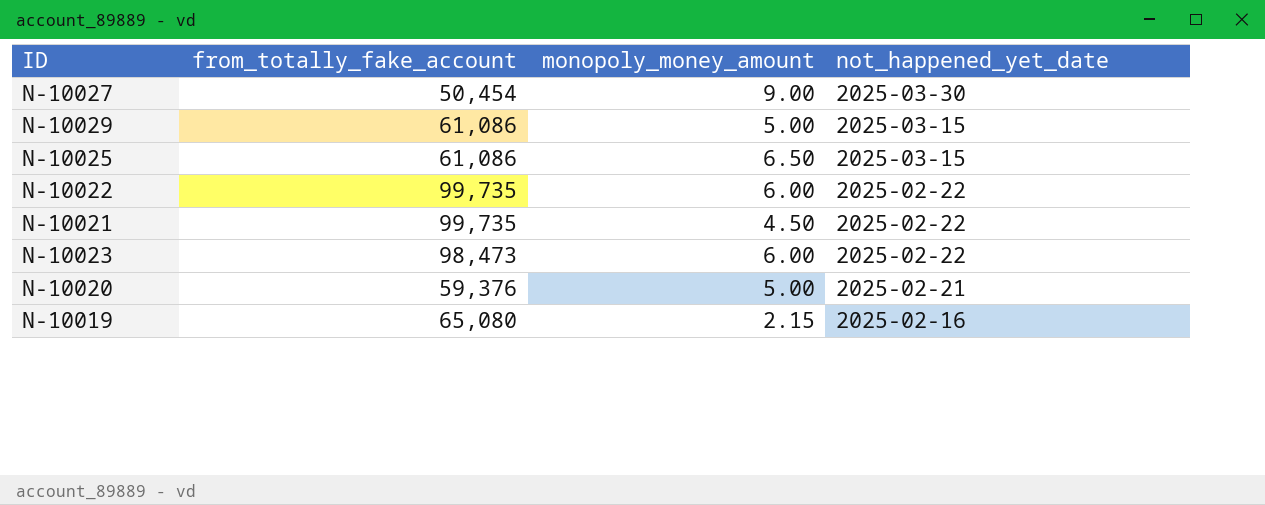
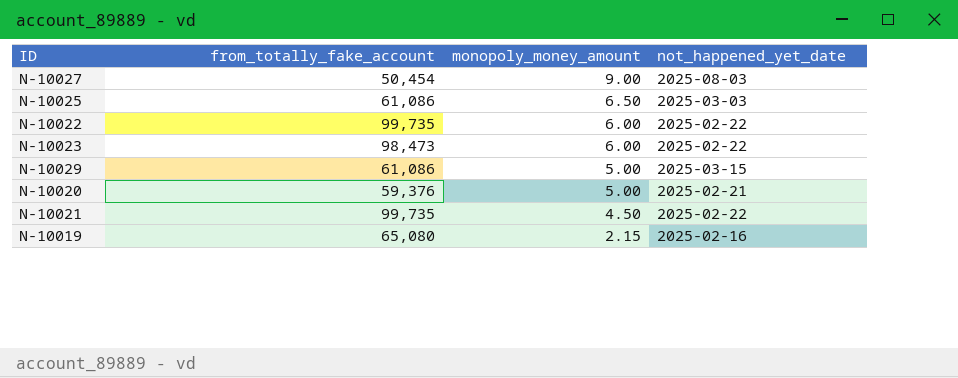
row order: not_happened_yet_date descending -> monopoly_money_amount descending
N-10027 | not_happened_yet_date: 2025-03-30 -> 2025-08-03
N-10025 | not_happened_yet_date: 2025-03-15 -> 2025-03-03

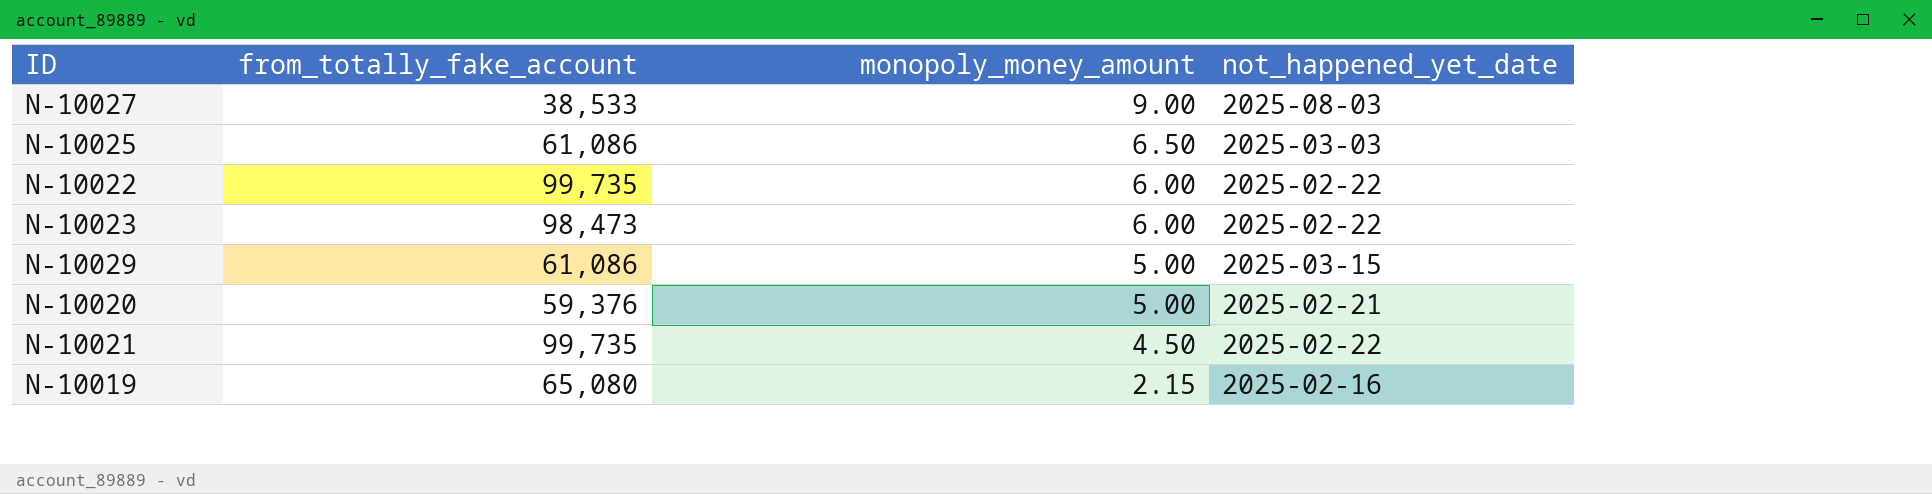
N-10027 | from_totally_fake_account: 50,454 -> 38,533

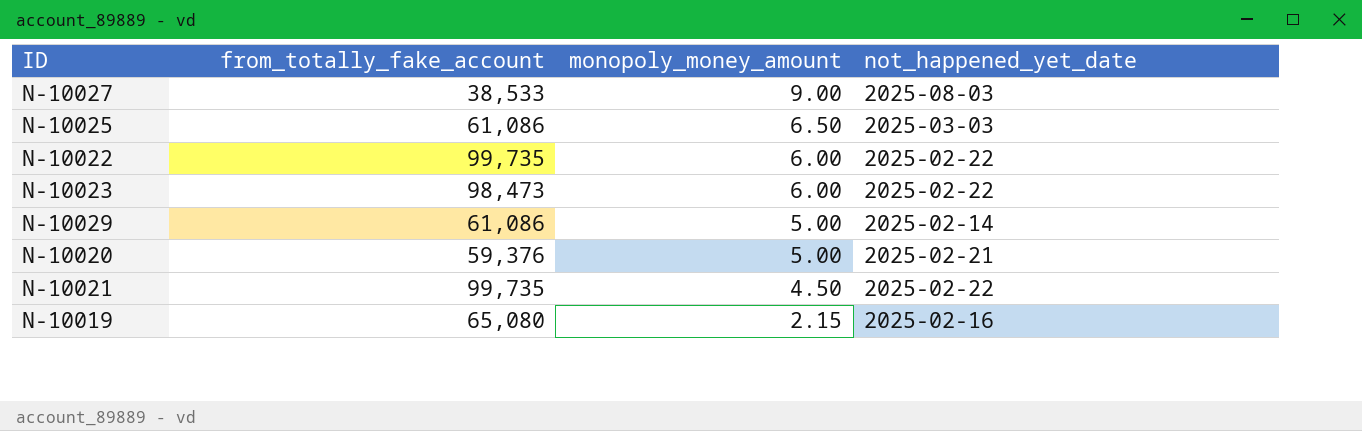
N-10029 | not_happened_yet_date: 2025-03-15 -> 2025-02-14

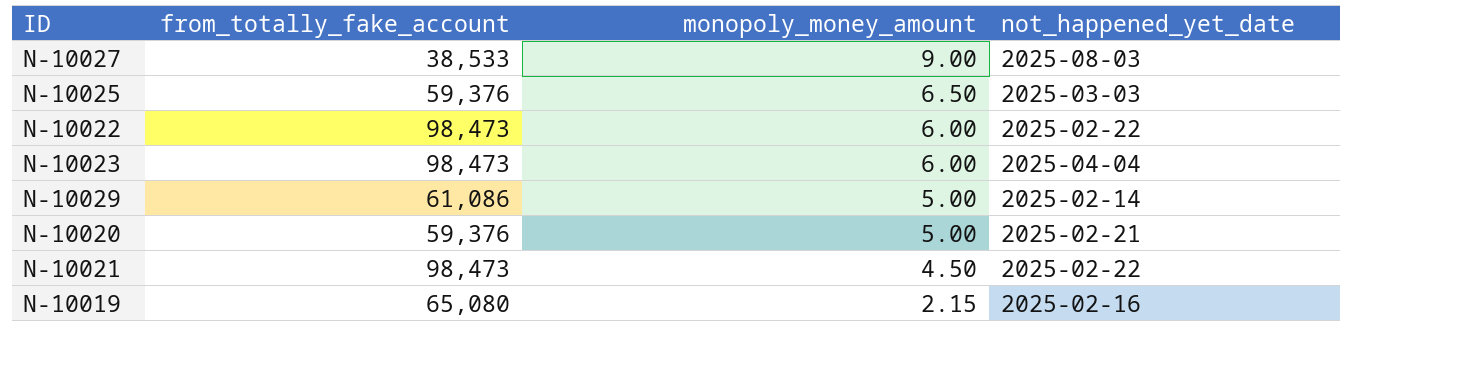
N-10025 | from_totally_fake_account: 61,086 -> 59,376
N-10022 | from_totally_fake_account: 99,735 -> 98,473
N-10023 | not_happened_yet_date: 2025-02-22 -> 2025-04-04
N-10021 | from_totally_fake_account: 99,735 -> 98,473

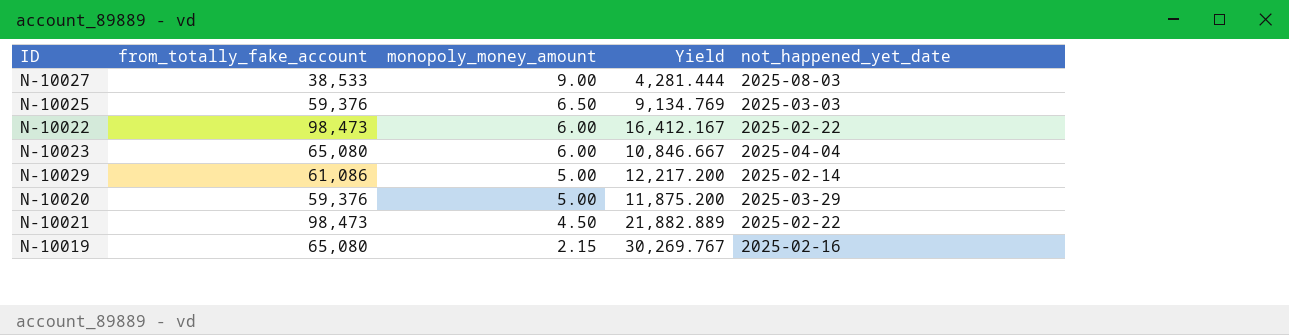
column Yield | formula: none -> [from_totally_fake_account] / [monopoly_money_amount]
N-10023 | from_totally_fake_account: 98,473 -> 65,080
N-10020 | not_happened_yet_date: 2025-02-21 -> 2025-03-29

